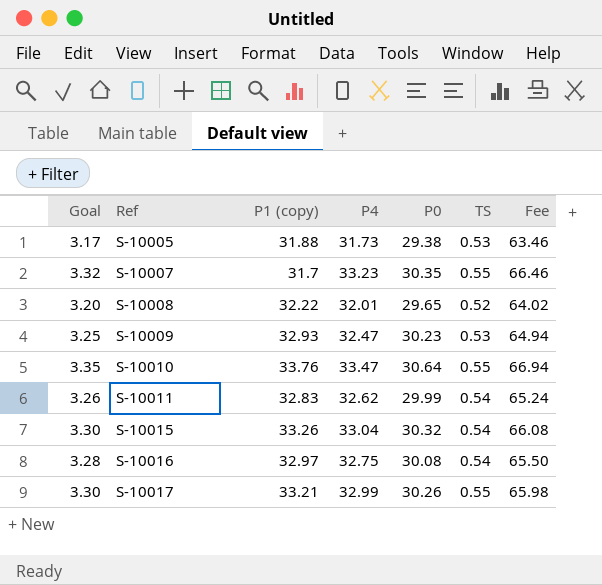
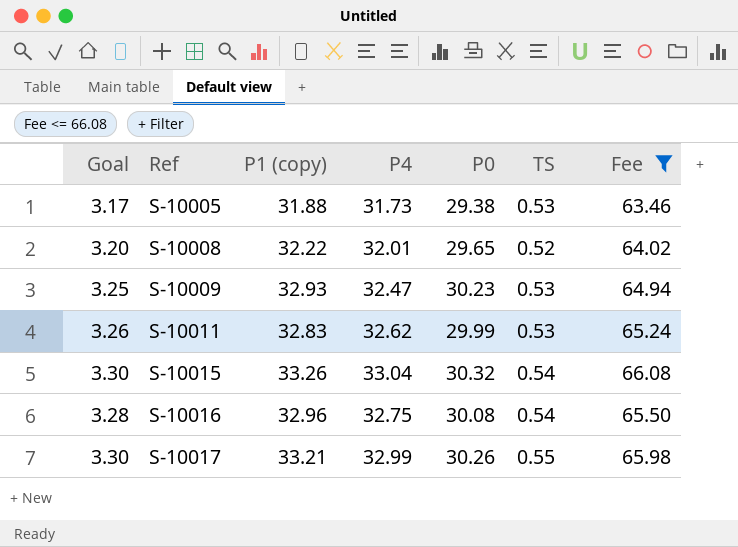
filter: none -> Fee <= 66.08
S-10011 | TS: 0.54 -> 0.53
S-10016 | P1 (copy): 32.97 -> 32.96

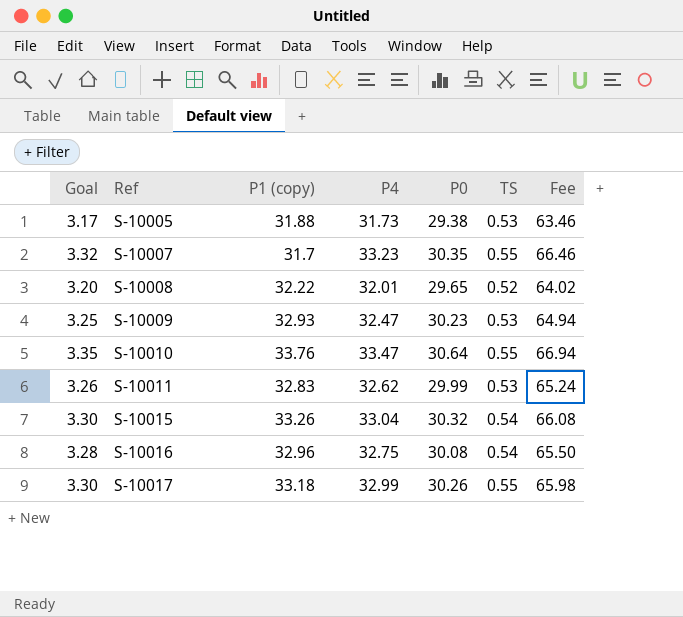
filter: Fee <= 66.08 -> none
S-10017 | P1 (copy): 33.21 -> 33.18

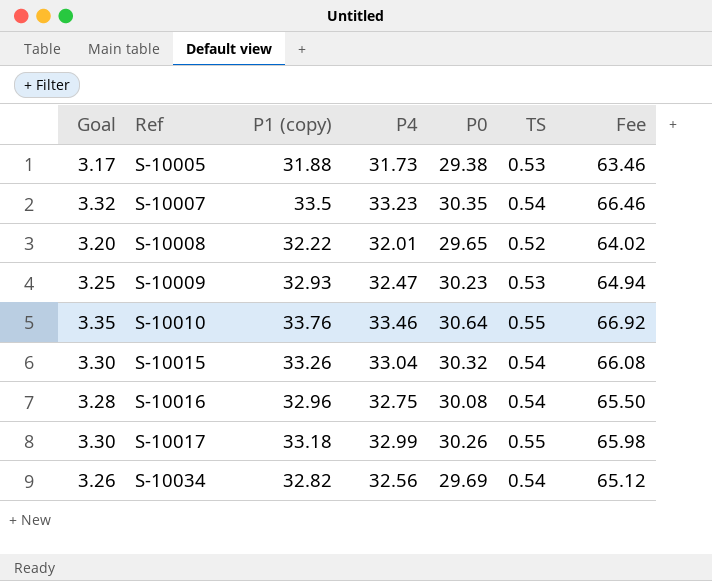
row S-10011: 3.26 | 32.83 | 32.62 | 29.99 | 0.53 | 65.24 -> none
S-10007 | P1 (copy): 31.7 -> 33.5
S-10007 | TS: 0.55 -> 0.54
S-10010 | P4: 33.47 -> 33.46
S-10010 | Fee: 66.94 -> 66.92
row S-10034: none -> 3.26 | 32.82 | 32.56 | 29.69 | 0.54 | 65.12

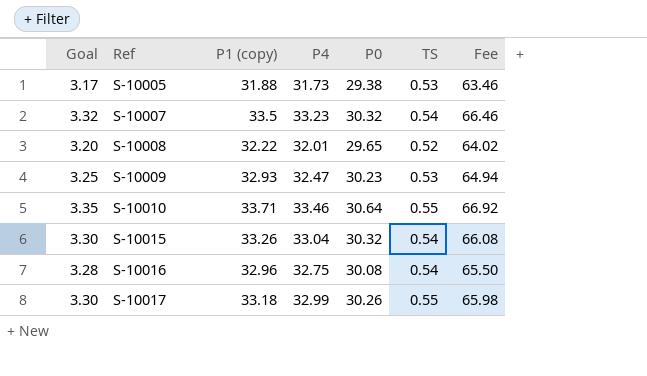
row S-10034: 3.26 | 32.82 | 32.56 | 29.69 | 0.54 | 65.12 -> none
S-10007 | P0: 30.35 -> 30.32
S-10010 | P1 (copy): 33.76 -> 33.71

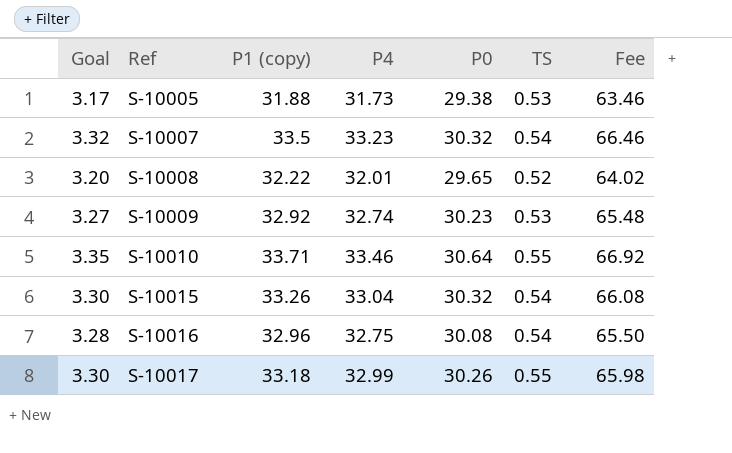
S-10009 | Goal: 3.25 -> 3.27
S-10009 | P1 (copy): 32.93 -> 32.92
S-10009 | P4: 32.47 -> 32.74
S-10009 | Fee: 64.94 -> 65.48

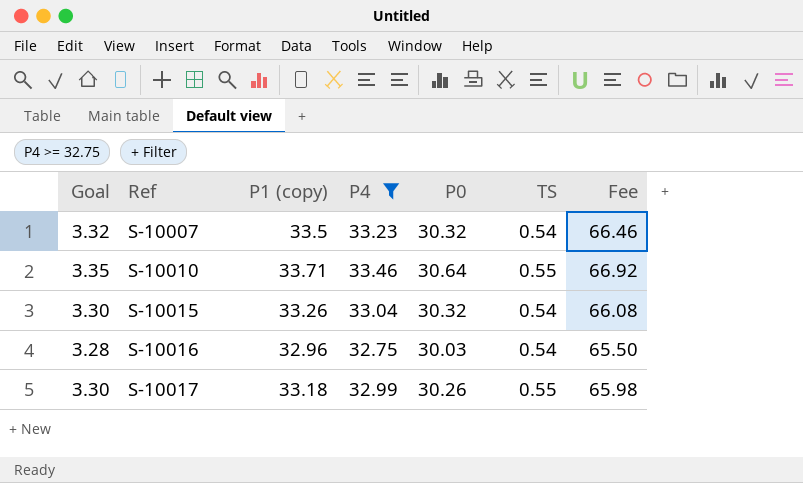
filter: none -> P4 >= 32.75
S-10016 | P0: 30.08 -> 30.03

